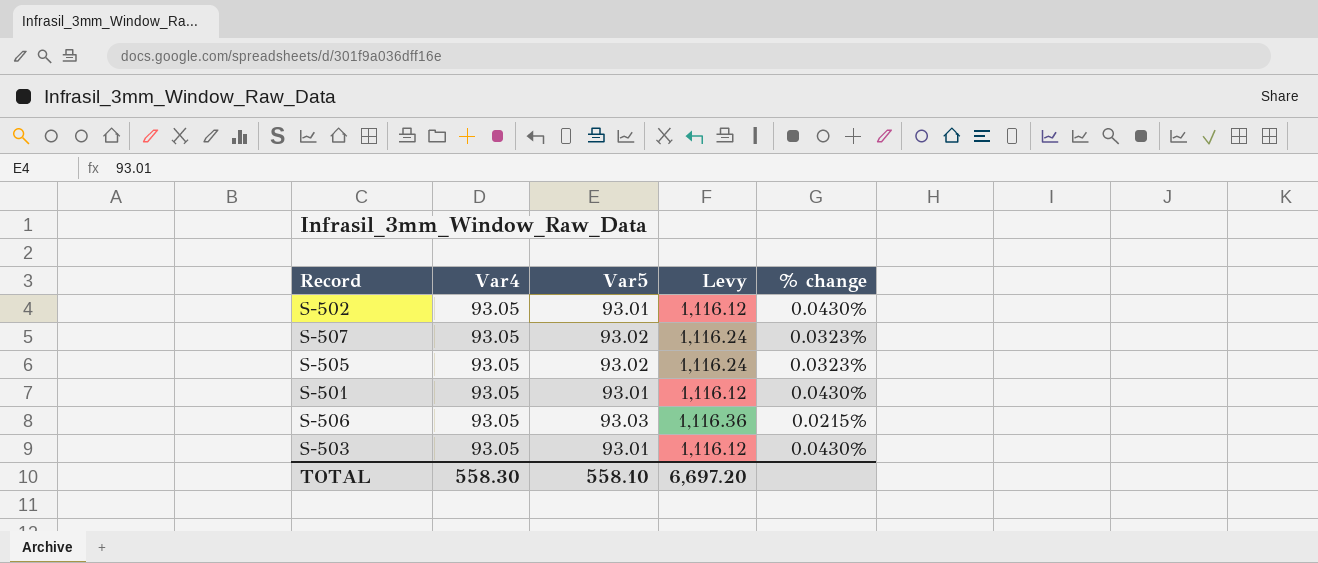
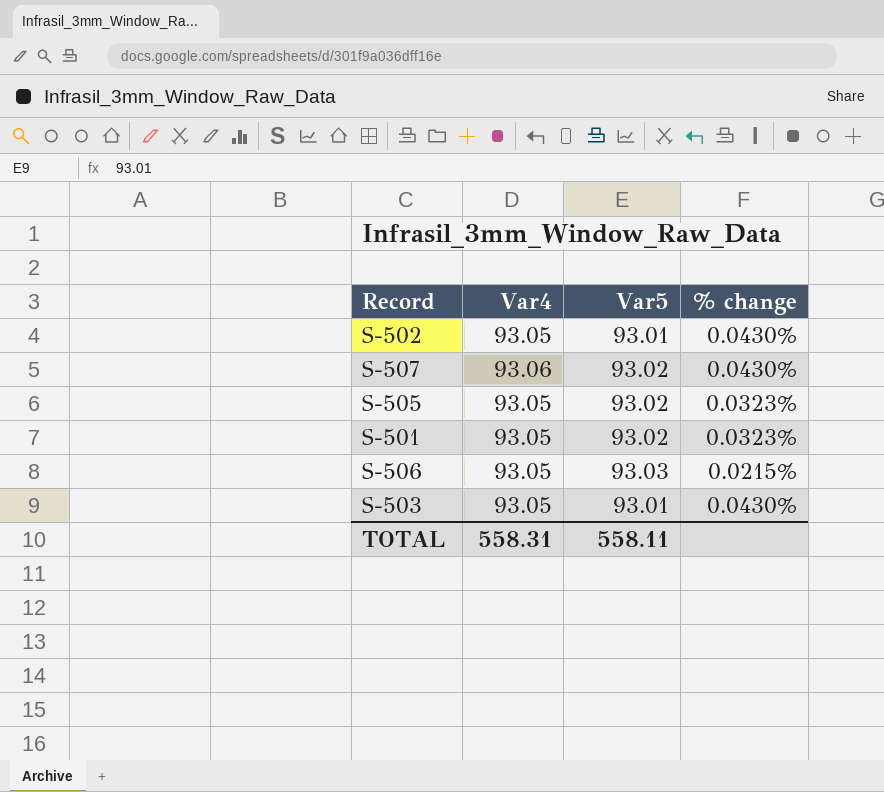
column Levy | formula: [Var5] * 12 -> none
S-507 | Var4: 93.05 -> 93.06
S-507 | % change: 0.0323% -> 0.0430%
S-501 | Var5: 93.01 -> 93.02
S-501 | % change: 0.0430% -> 0.0323%
TOTAL | Var4: 558.30 -> 558.31
TOTAL | Var5: 558.10 -> 558.11

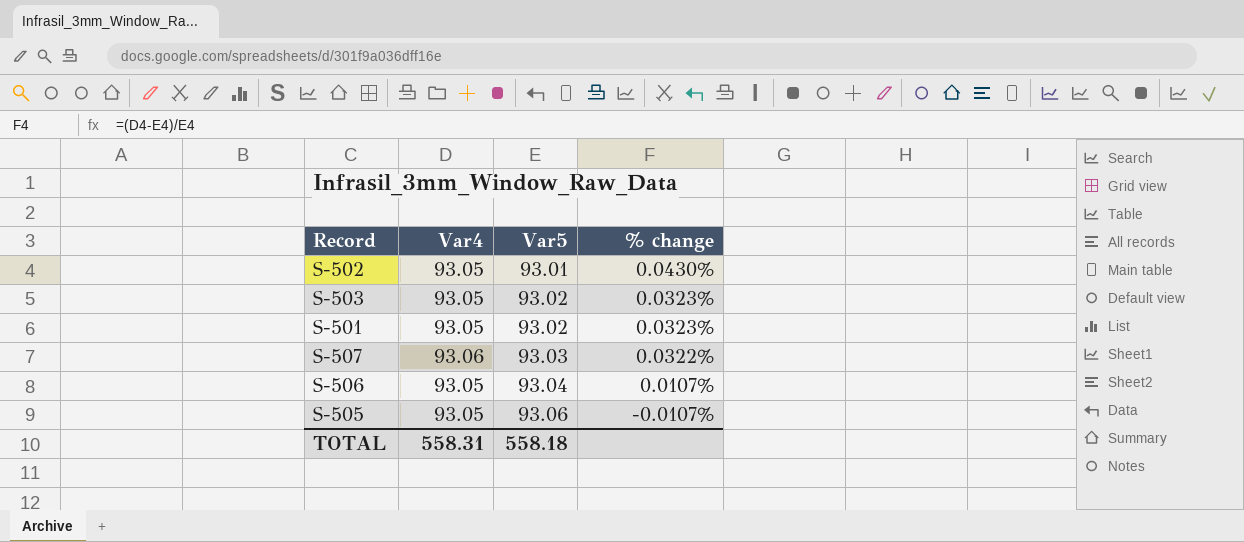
row order: none -> Var5 ascending
S-503 | Var5: 93.01 -> 93.02
S-503 | % change: 0.0430% -> 0.0323%
S-507 | Var5: 93.02 -> 93.03
S-507 | % change: 0.0430% -> 0.0322%
S-506 | Var5: 93.03 -> 93.04
S-506 | % change: 0.0215% -> 0.0107%
S-505 | Var5: 93.02 -> 93.06
S-505 | % change: 0.0323% -> -0.0107%
TOTAL | Var5: 558.11 -> 558.18

